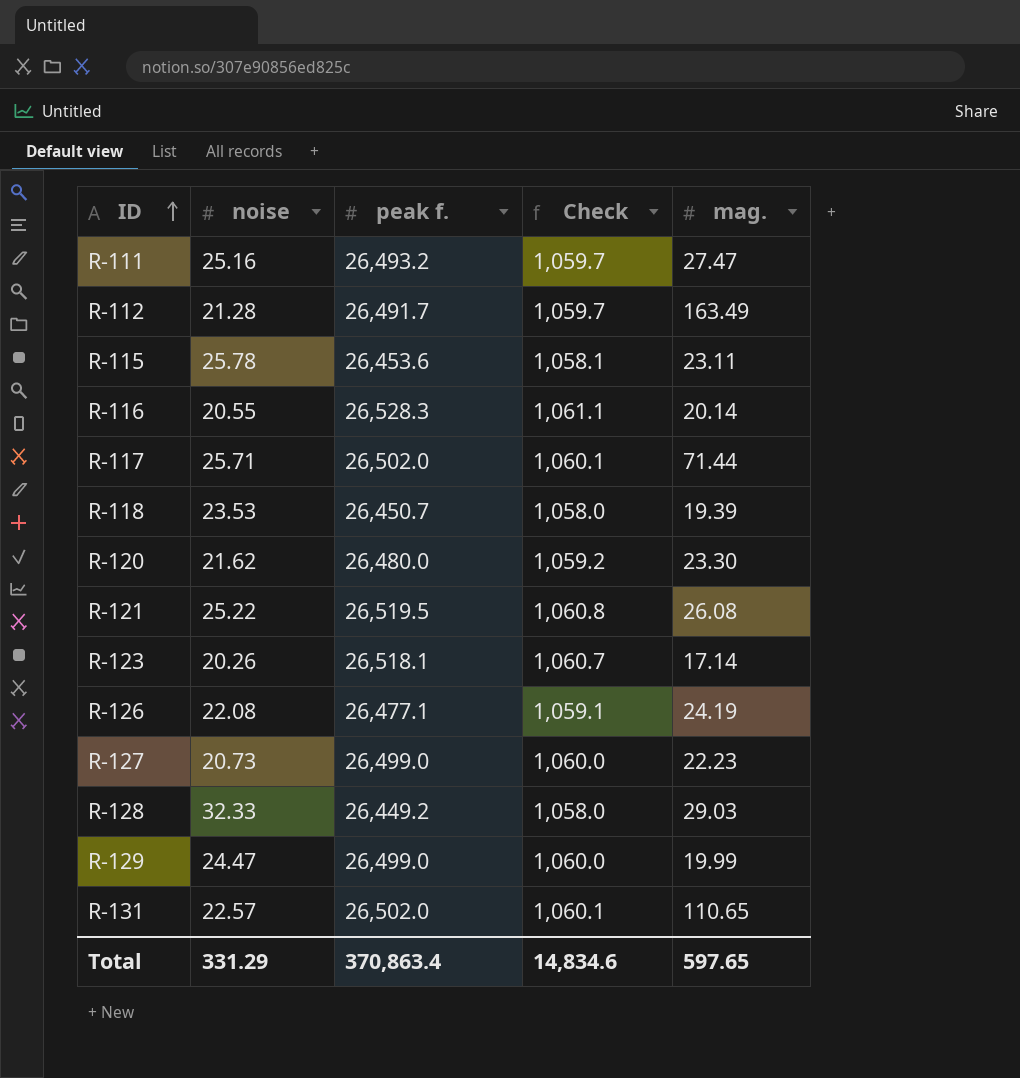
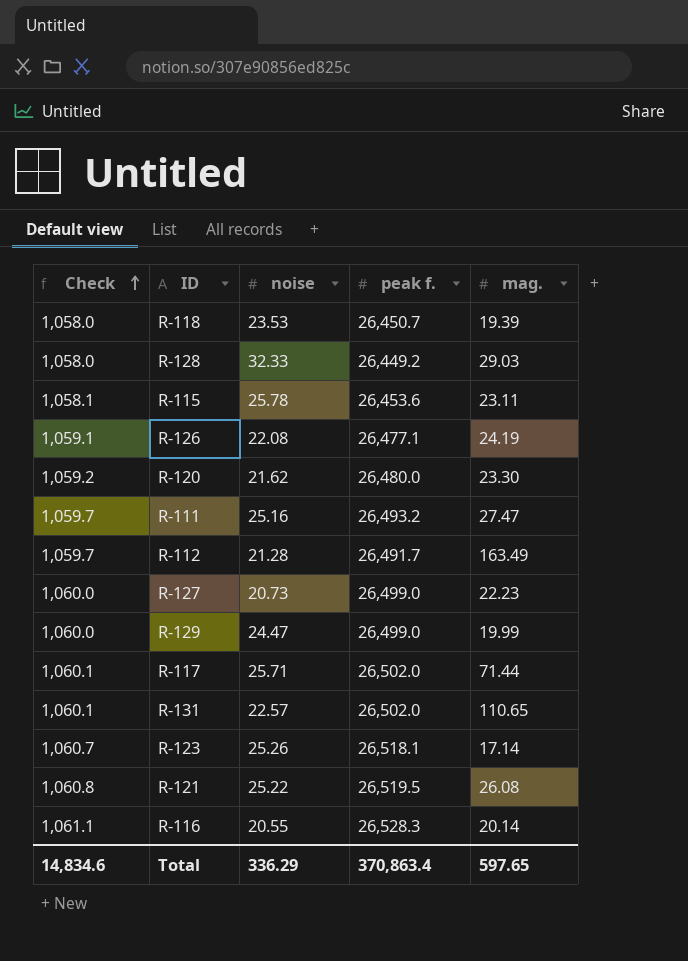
row order: ID ascending -> Check ascending
column Check | position: 4 -> 1
R-123 | noise: 20.26 -> 25.26
Total | noise: 331.29 -> 336.29

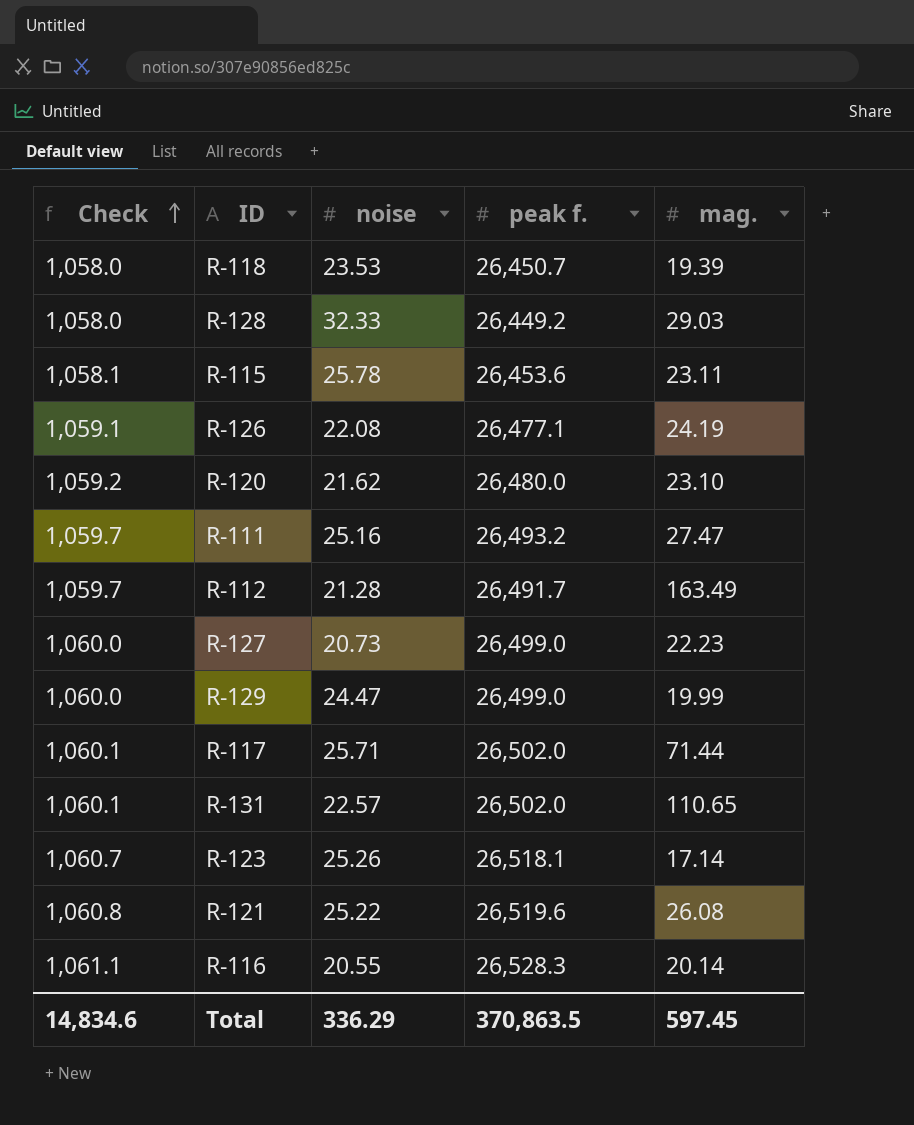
R-120 | mag.: 23.30 -> 23.10
R-121 | peak f.: 26,519.5 -> 26,519.6
Total | peak f.: 370,863.4 -> 370,863.5
Total | mag.: 597.65 -> 597.45

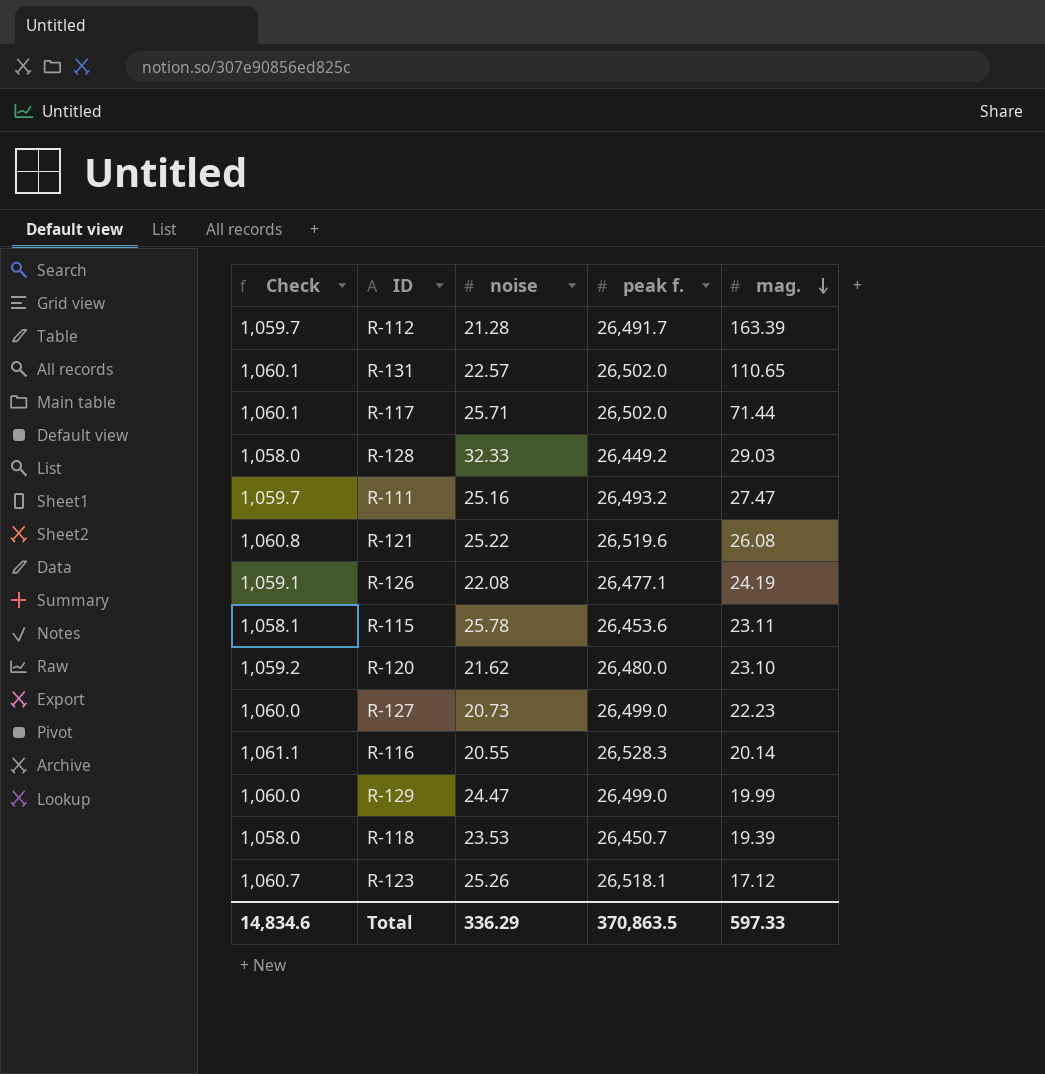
row order: Check ascending -> mag. descending
R-112 | mag.: 163.49 -> 163.39
R-123 | mag.: 17.14 -> 17.12
Total | mag.: 597.45 -> 597.33

